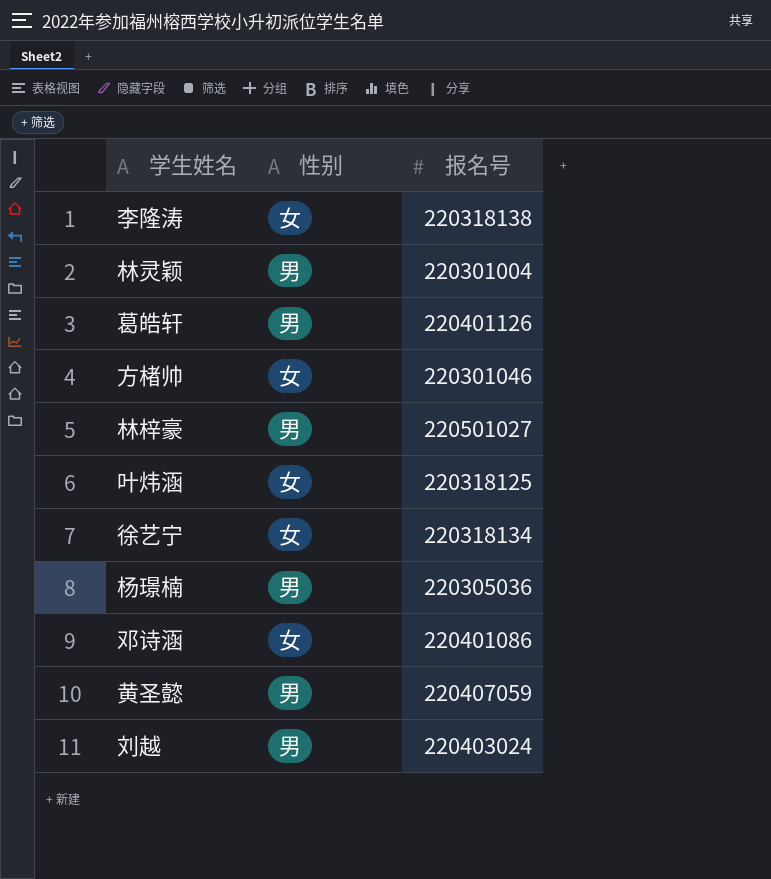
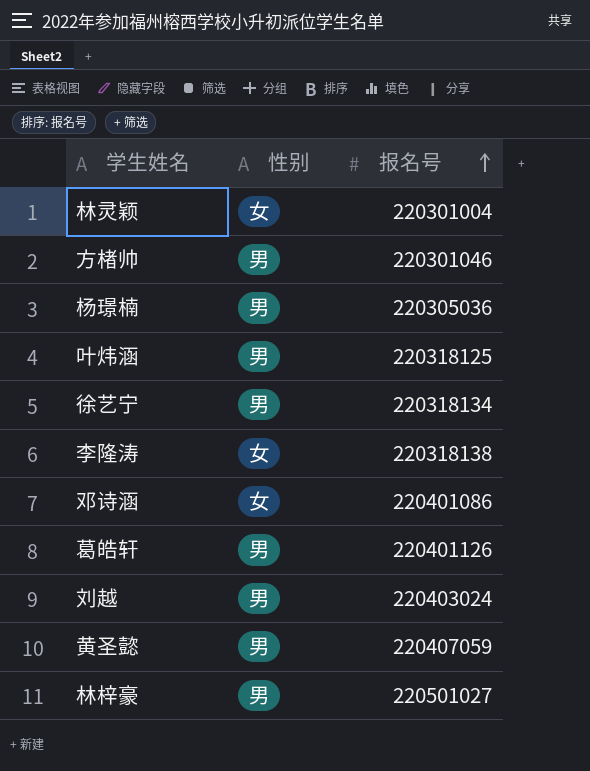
row order: none -> 报名号 ascending
林灵颖 | 性别: 男 -> 女
方楮帅 | 性别: 女 -> 男
叶炜涵 | 性别: 女 -> 男
徐艺宁 | 性别: 女 -> 男

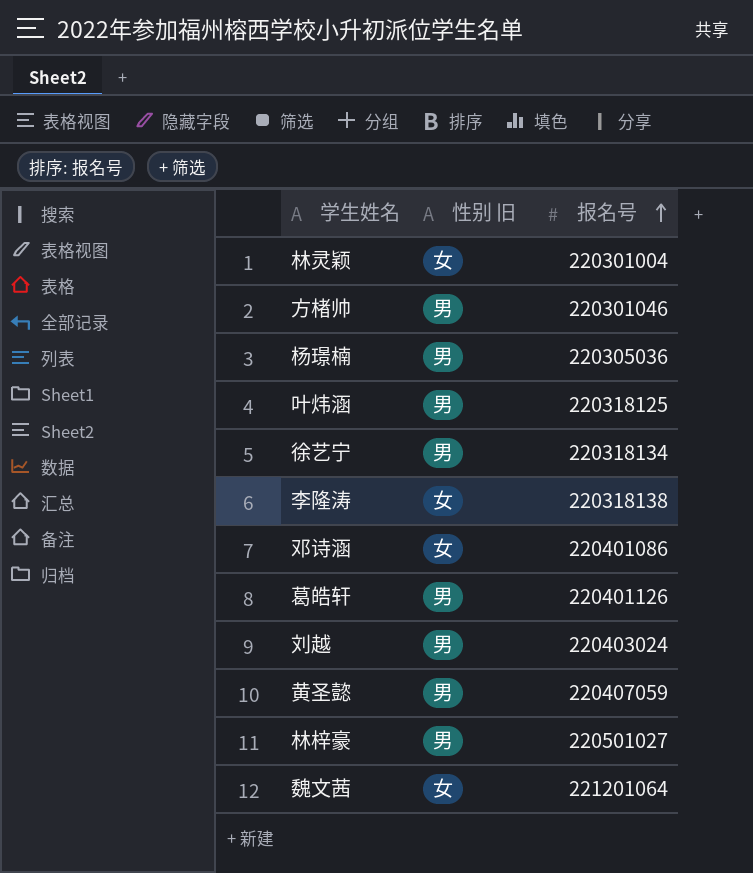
column name: 性别 -> 性别 旧
row 魏文茜: none -> 女 | 221201064

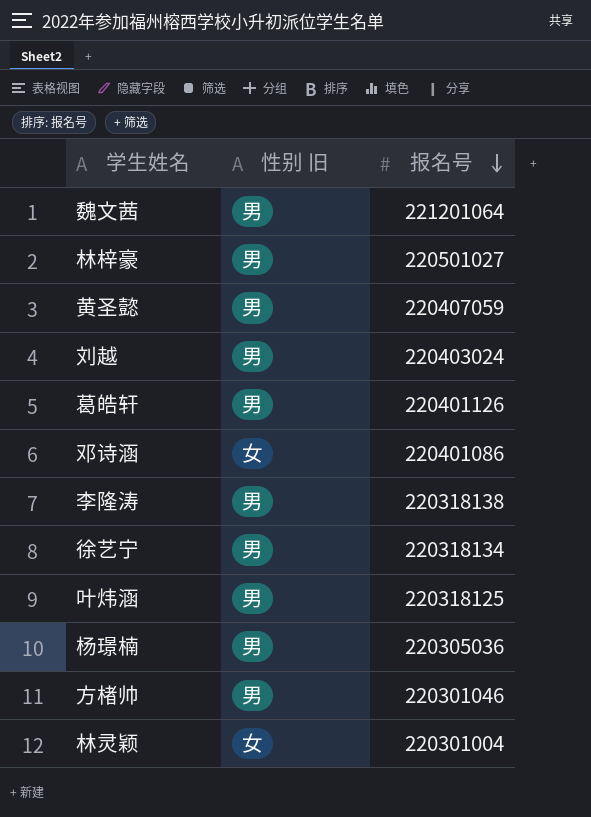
row order: 报名号 ascending -> 报名号 descending
魏文茜 | 性别 旧: 女 -> 男
李隆涛 | 性别 旧: 女 -> 男

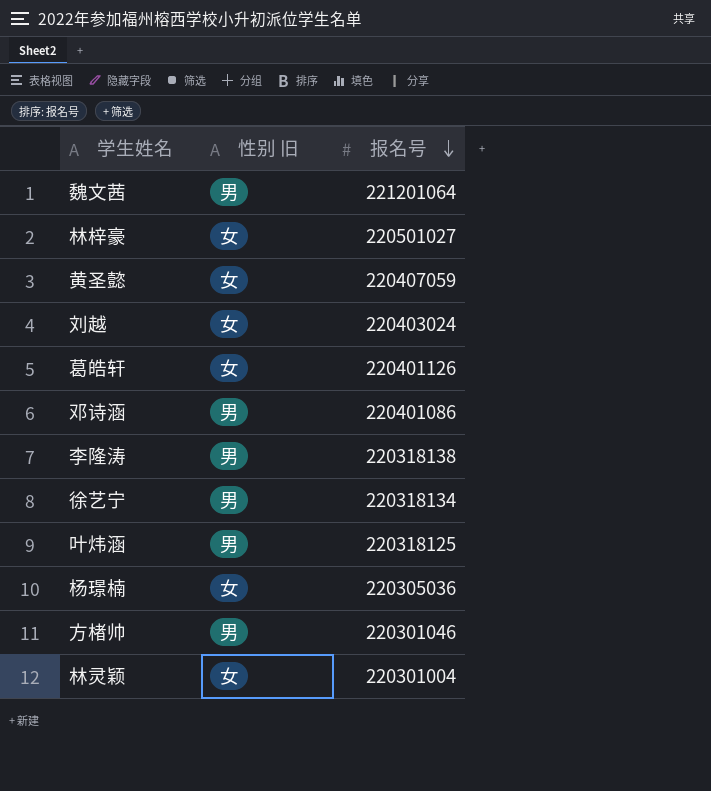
林梓豪 | 性别 旧: 男 -> 女
黄圣懿 | 性别 旧: 男 -> 女
刘越 | 性别 旧: 男 -> 女
葛皓轩 | 性别 旧: 男 -> 女
邓诗涵 | 性别 旧: 女 -> 男
杨璟楠 | 性别 旧: 男 -> 女

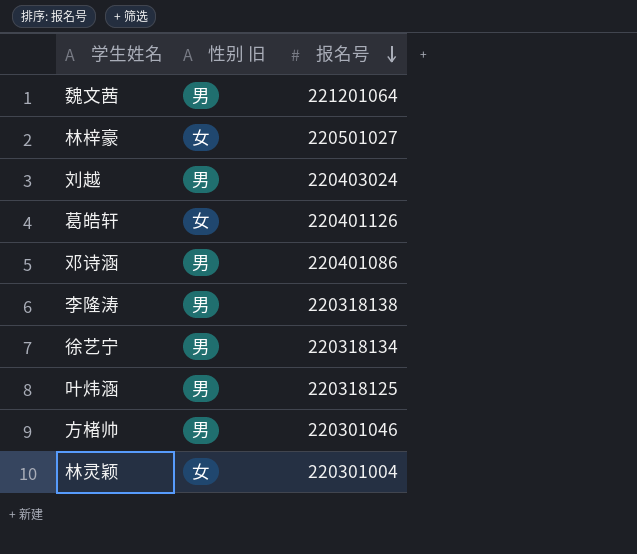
row 黄圣懿: 女 | 220407059 -> none
row 杨璟楠: 女 | 220305036 -> none
刘越 | 性别 旧: 女 -> 男

